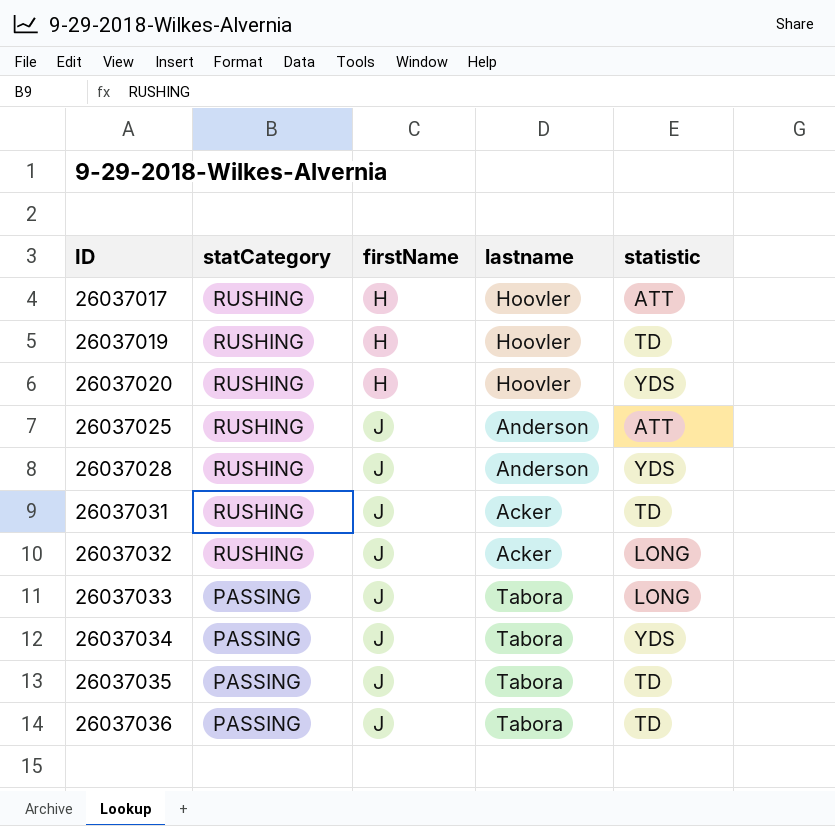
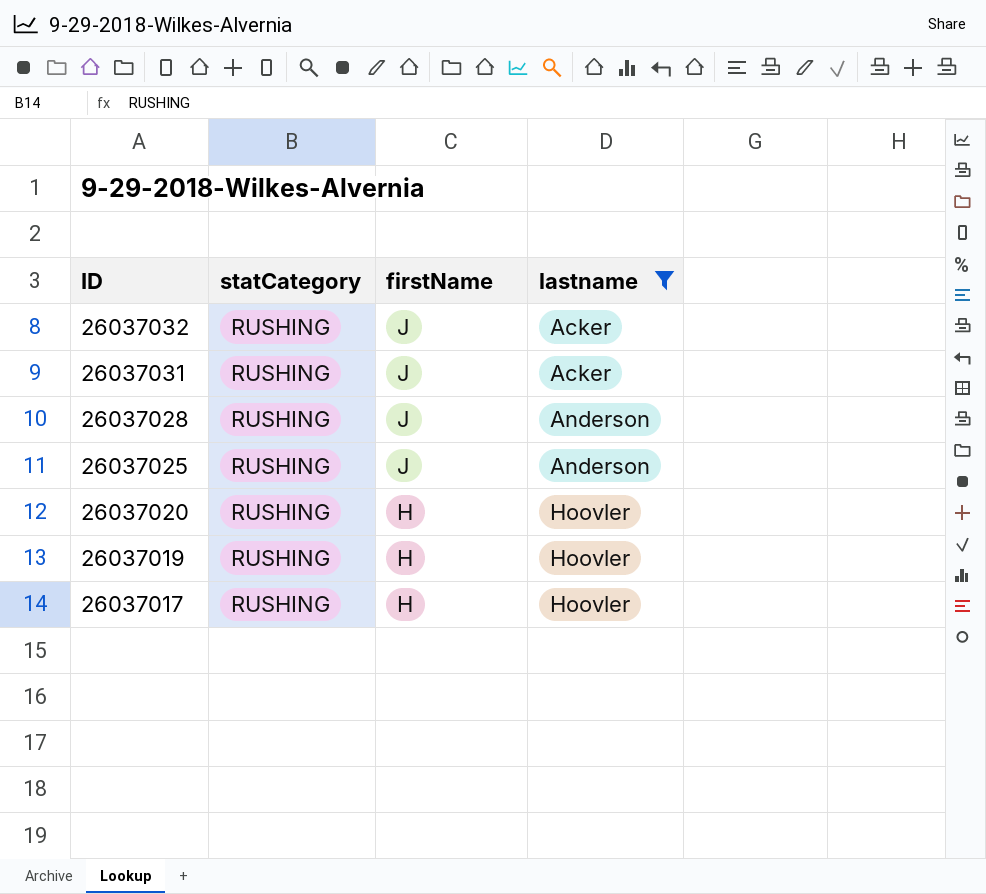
filter: none -> lastname != Tabora
row order: ID ascending -> ID descending
column statistic | position: 5 -> none

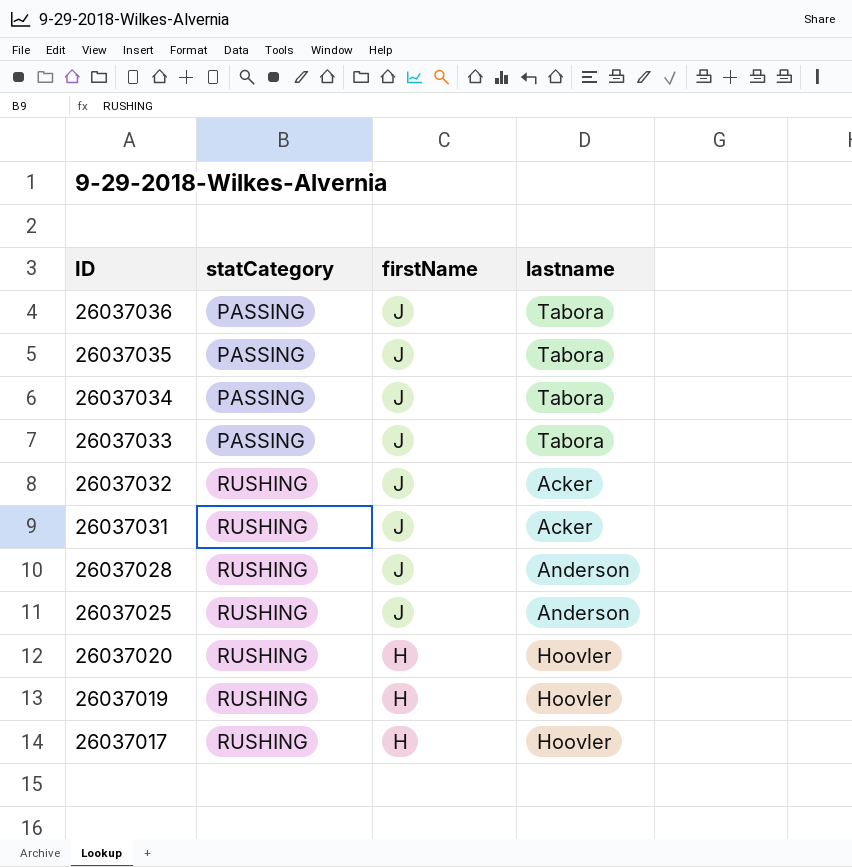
filter: lastname != Tabora -> none

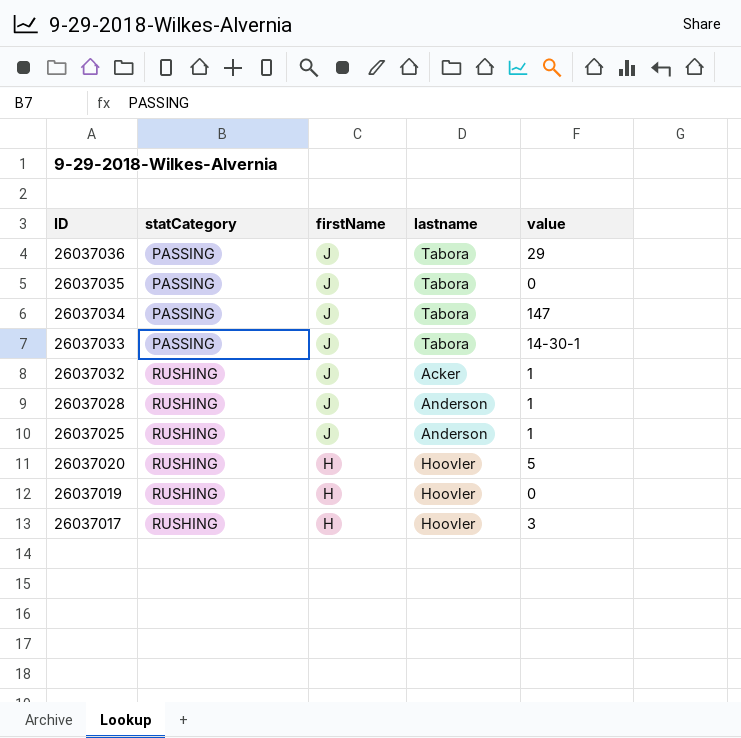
column value | position: none -> 5
row 26037031: RUSHING | J | Acker -> none

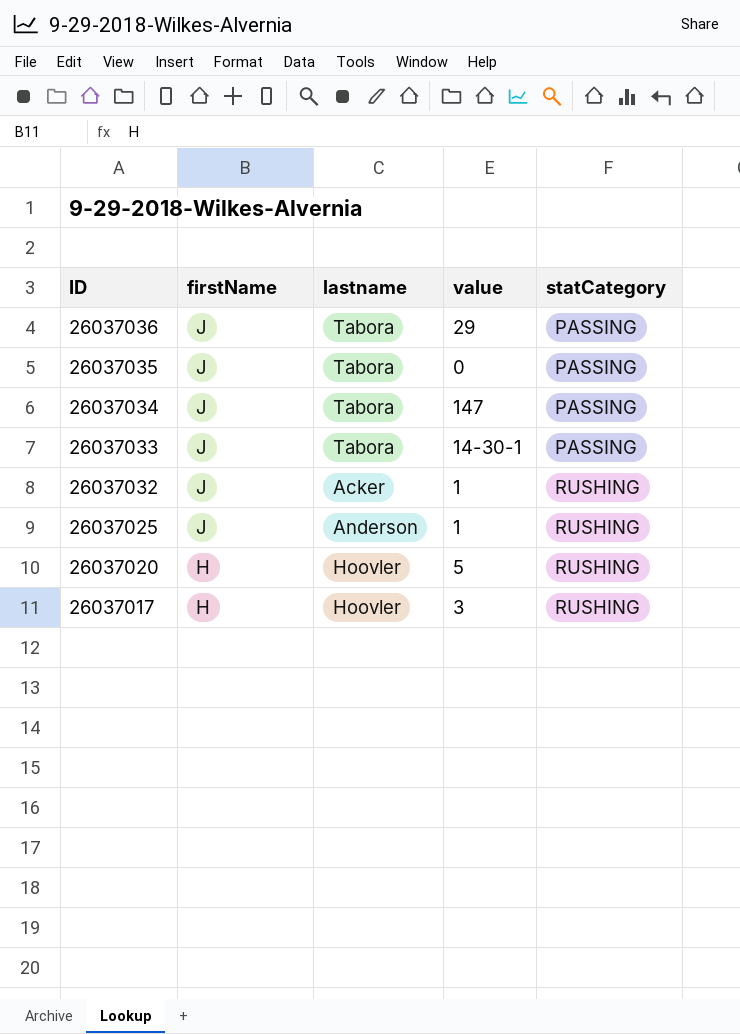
column statCategory | position: 2 -> 5
row 26037028: RUSHING | J | Anderson | 1 -> none
row 26037019: RUSHING | H | Hoovler | 0 -> none

